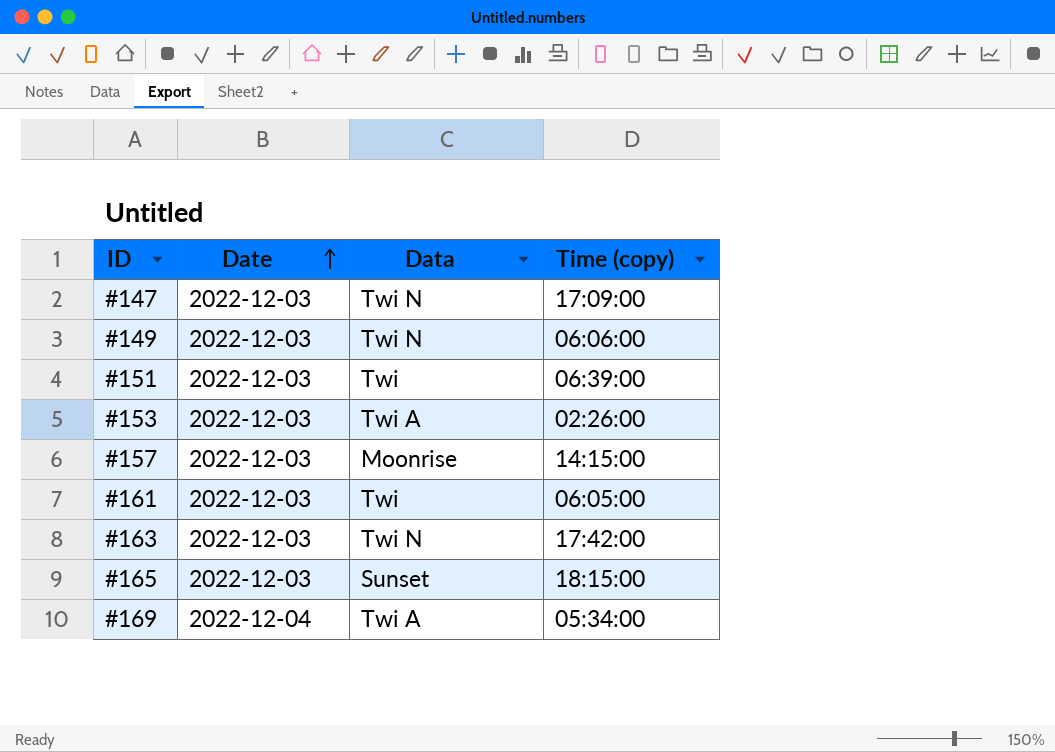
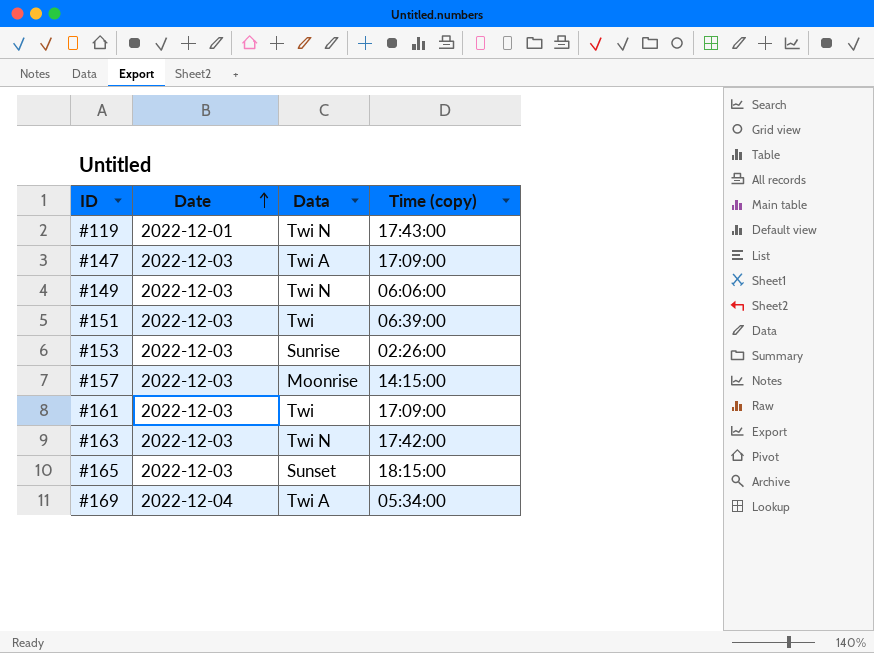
row #119: none -> 2022-12-01 | Twi N | 17:43:00
#147 | Data: Twi N -> Twi A
#153 | Data: Twi A -> Sunrise
#161 | Time (copy): 06:05:00 -> 17:09:00

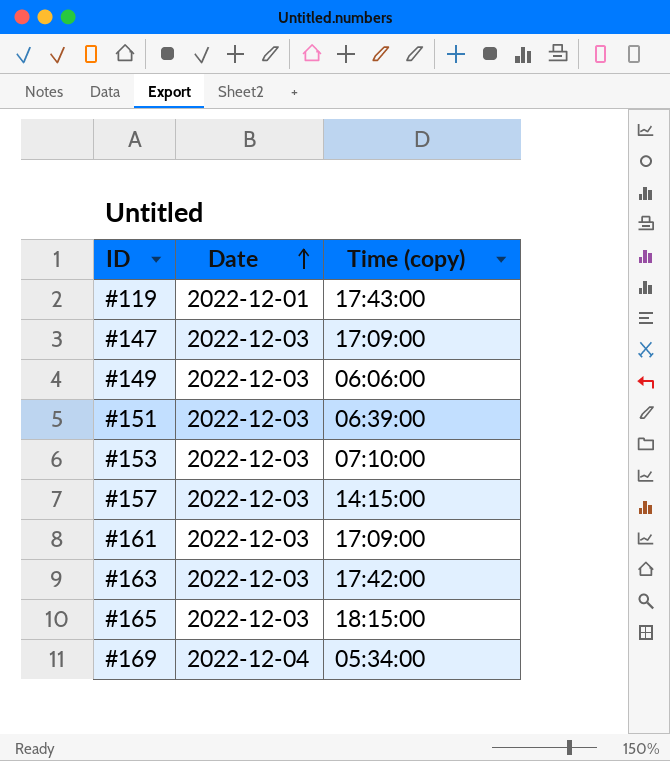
column Data | position: 3 -> none
#153 | Time (copy): 02:26:00 -> 07:10:00

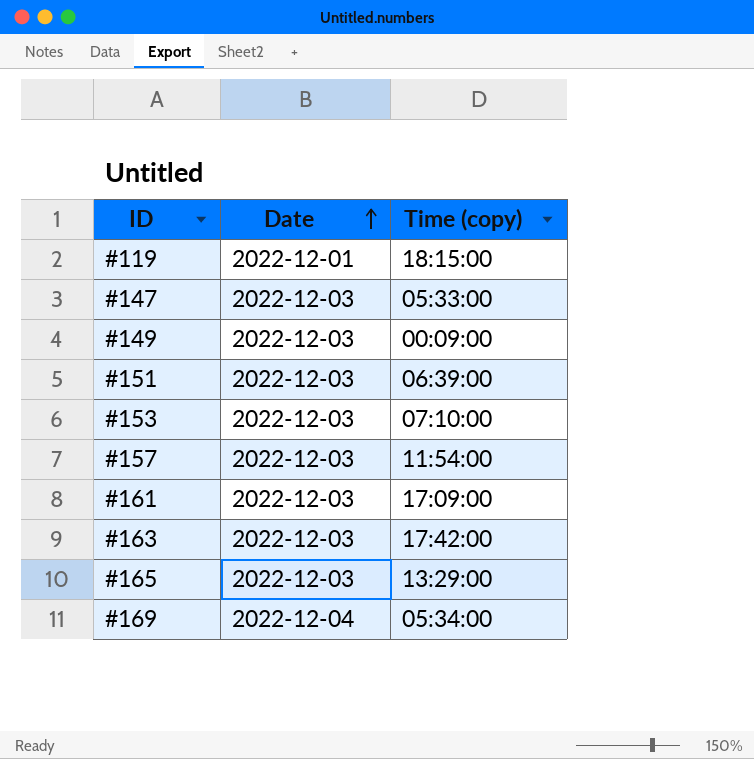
#119 | Time (copy): 17:43:00 -> 18:15:00
#147 | Time (copy): 17:09:00 -> 05:33:00
#149 | Time (copy): 06:06:00 -> 00:09:00
#157 | Time (copy): 14:15:00 -> 11:54:00
#165 | Time (copy): 18:15:00 -> 13:29:00

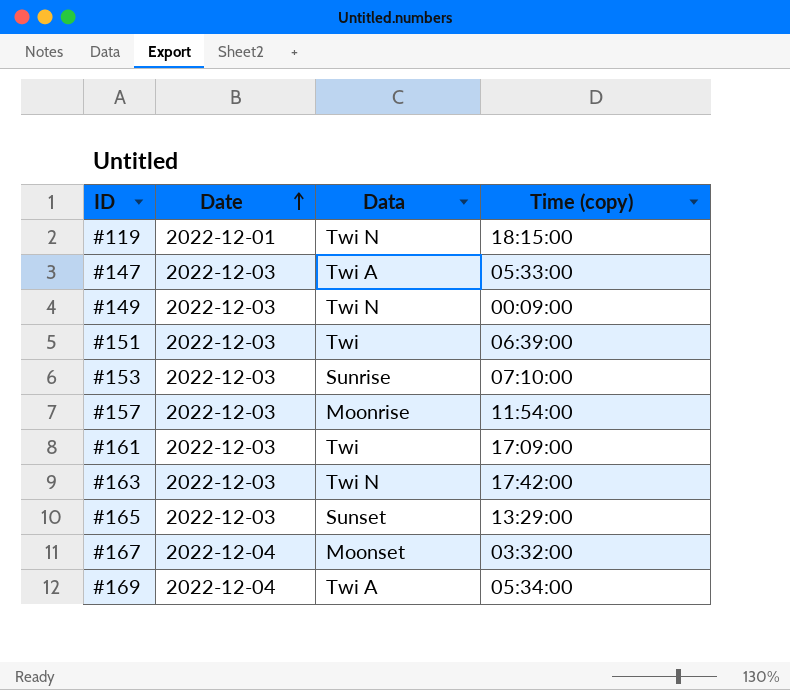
column Data | position: none -> 3
row #167: none -> 2022-12-04 | Moonset | 03:32:00

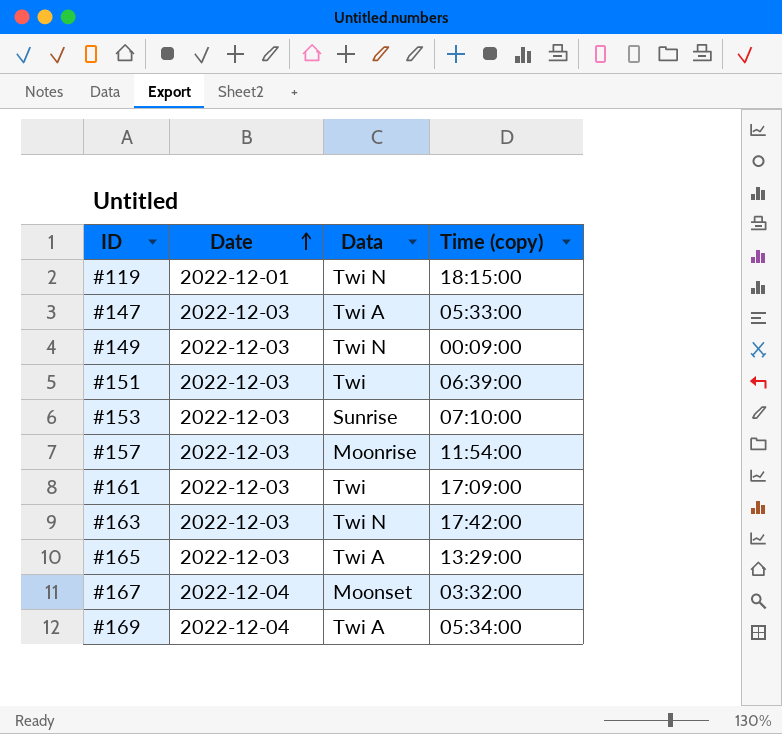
#165 | Data: Sunset -> Twi A

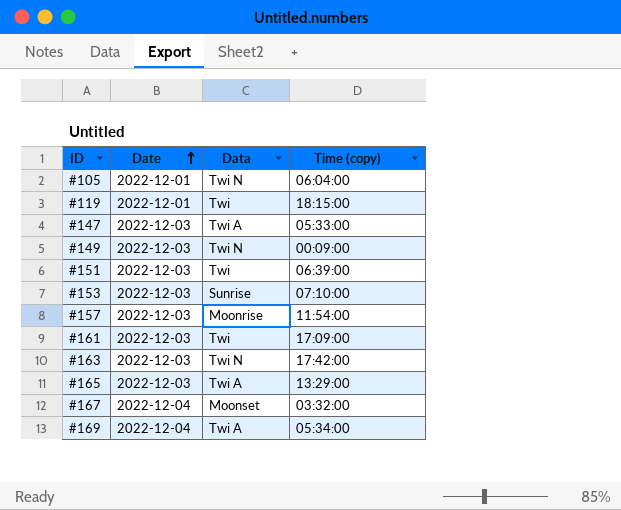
row #105: none -> 2022-12-01 | Twi N | 06:04:00
#119 | Data: Twi N -> Twi

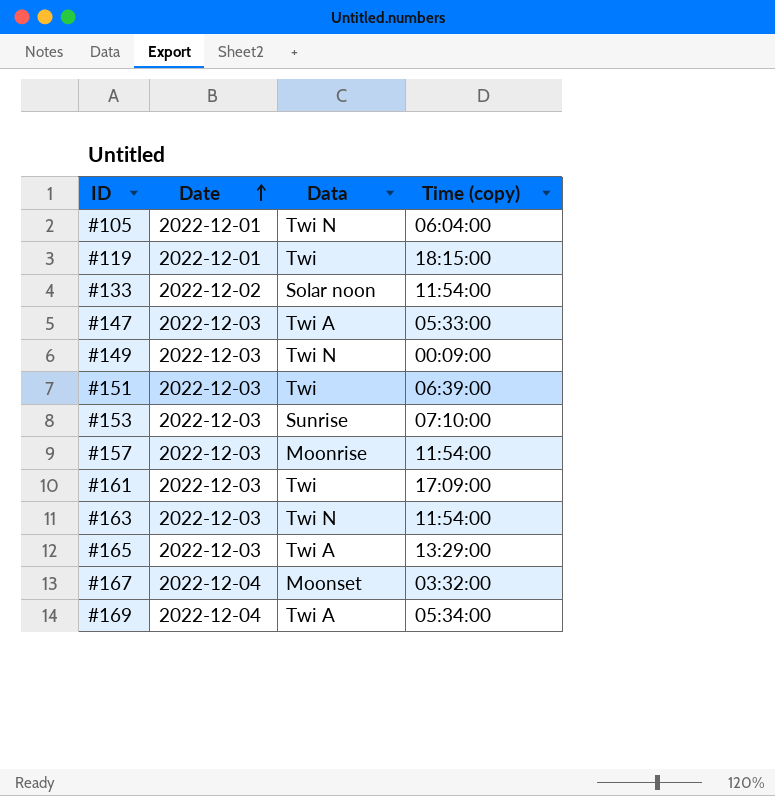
row #133: none -> 2022-12-02 | Solar noon | 11:54:00
#163 | Time (copy): 17:42:00 -> 11:54:00

